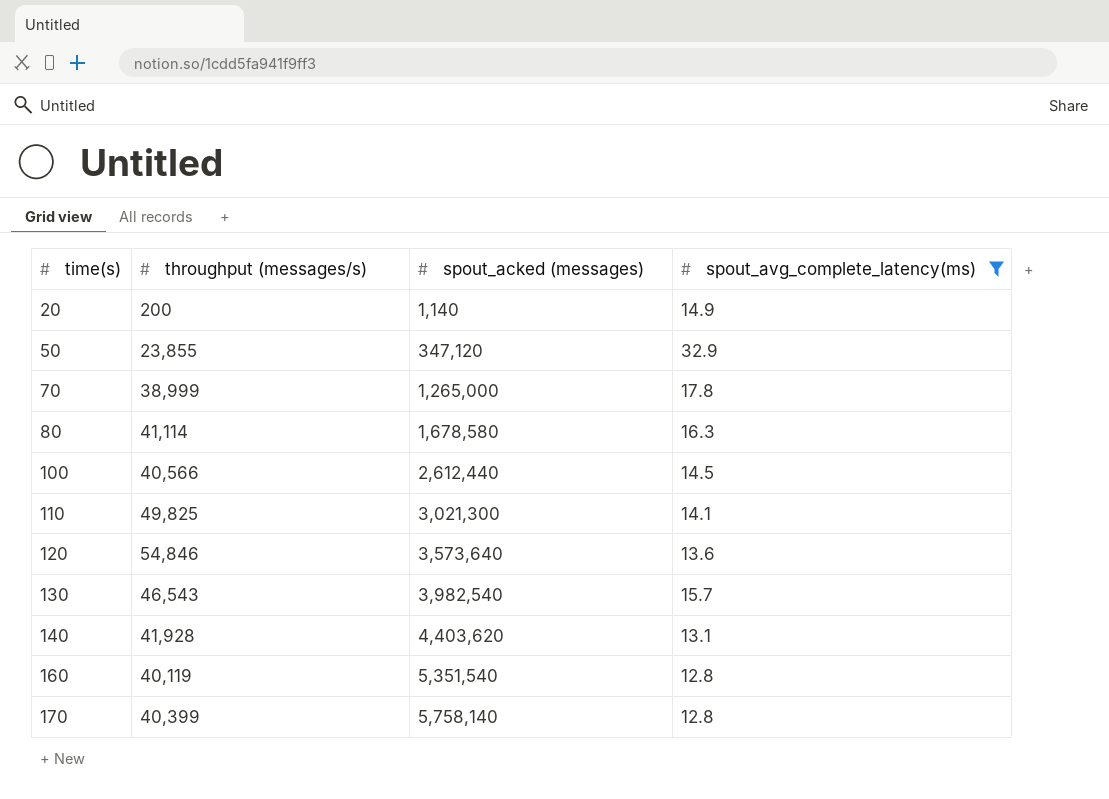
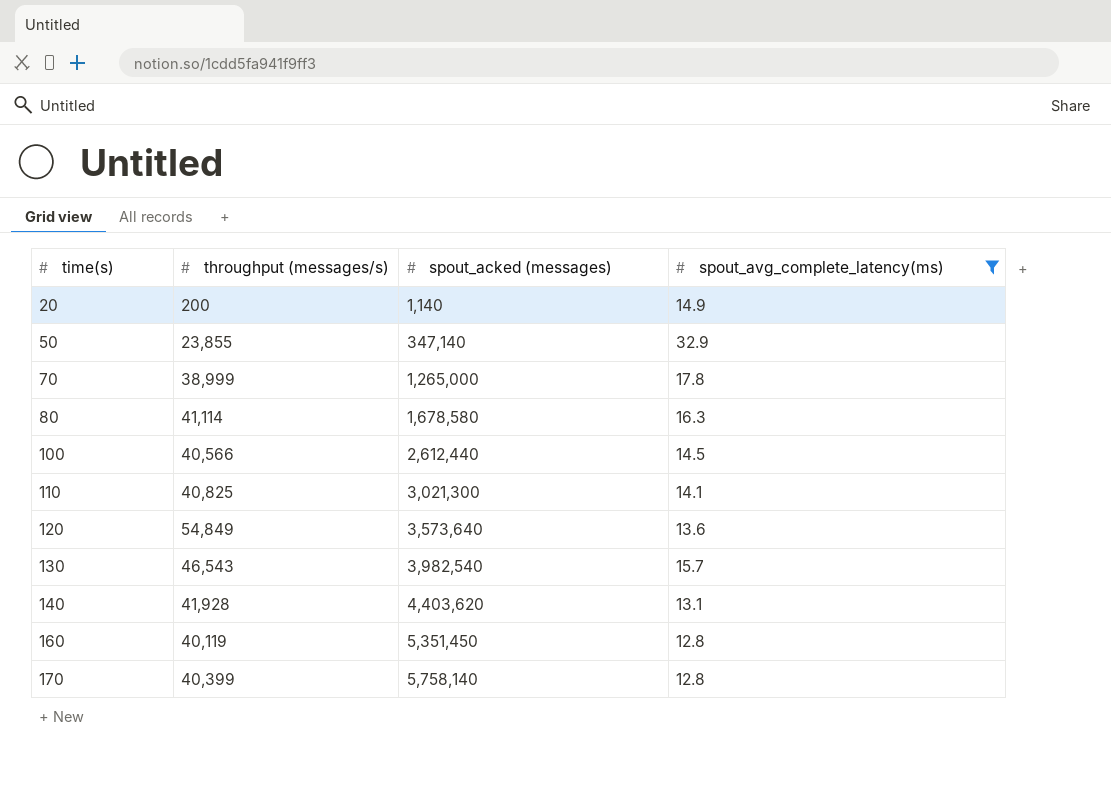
50 | spout_acked (messages): 347,120 -> 347,140
110 | throughput (messages/s): 49,825 -> 40,825
120 | throughput (messages/s): 54,846 -> 54,849
160 | spout_acked (messages): 5,351,540 -> 5,351,450

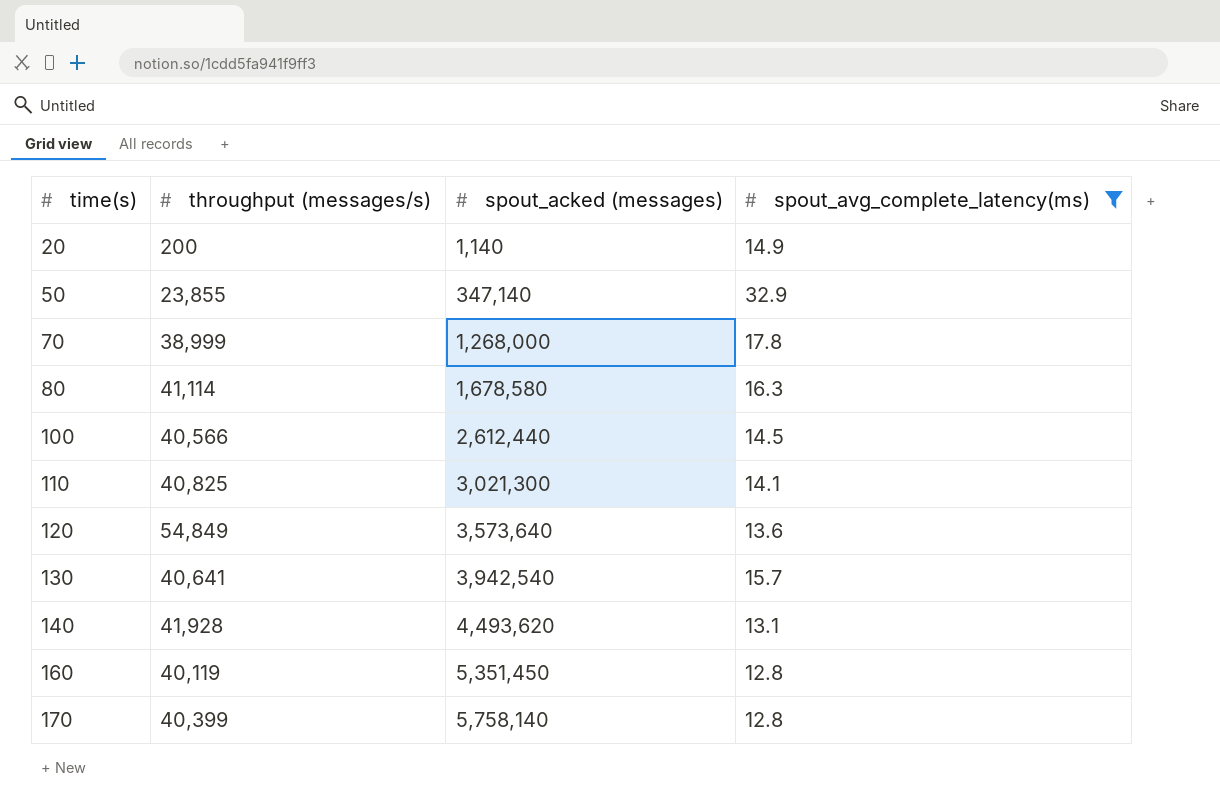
70 | spout_acked (messages): 1,265,000 -> 1,268,000
130 | throughput (messages/s): 46,543 -> 40,641
130 | spout_acked (messages): 3,982,540 -> 3,942,540
140 | spout_acked (messages): 4,403,620 -> 4,493,620

